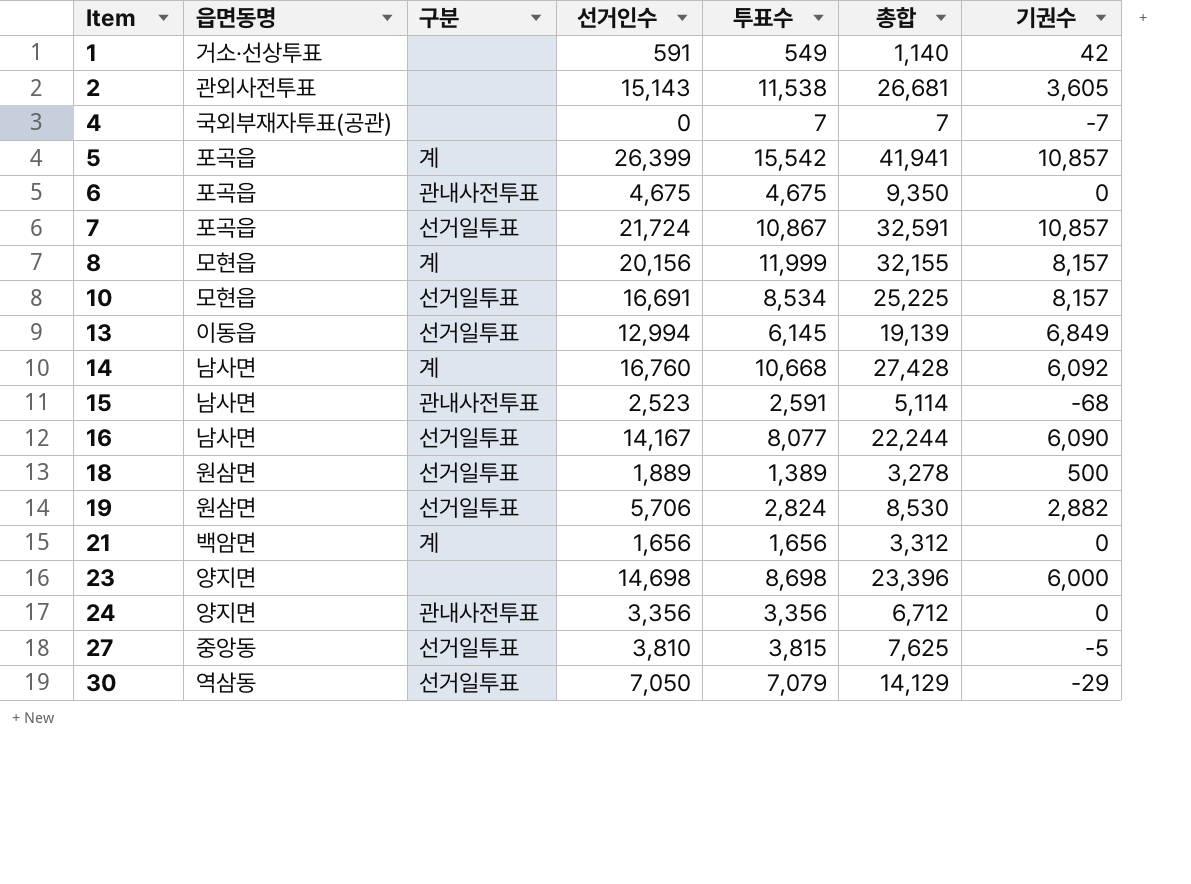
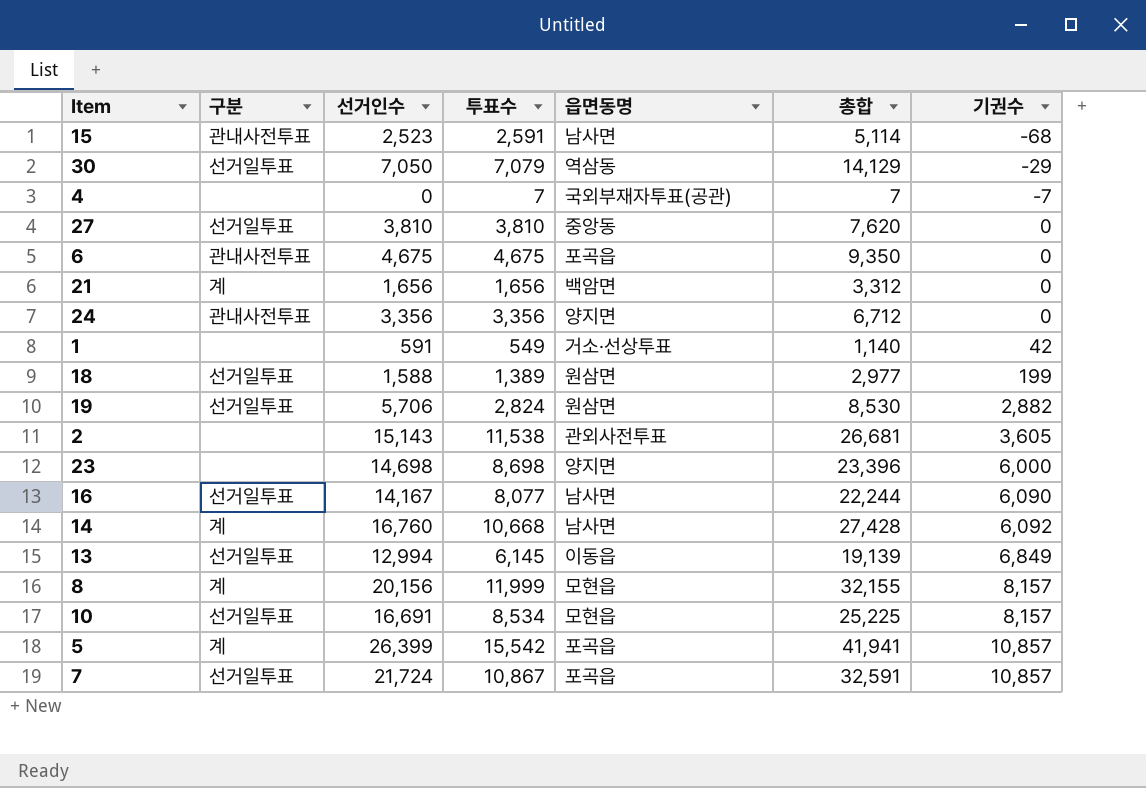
row order: Item ascending -> 기권수 ascending
column 읍면동명 | position: 2 -> 5
27 | 투표수: 3,815 -> 3,810
27 | 총합: 7,625 -> 7,620
27 | 기권수: -5 -> 0
18 | 선거인수: 1,889 -> 1,588
18 | 총합: 3,278 -> 2,977
18 | 기권수: 500 -> 199

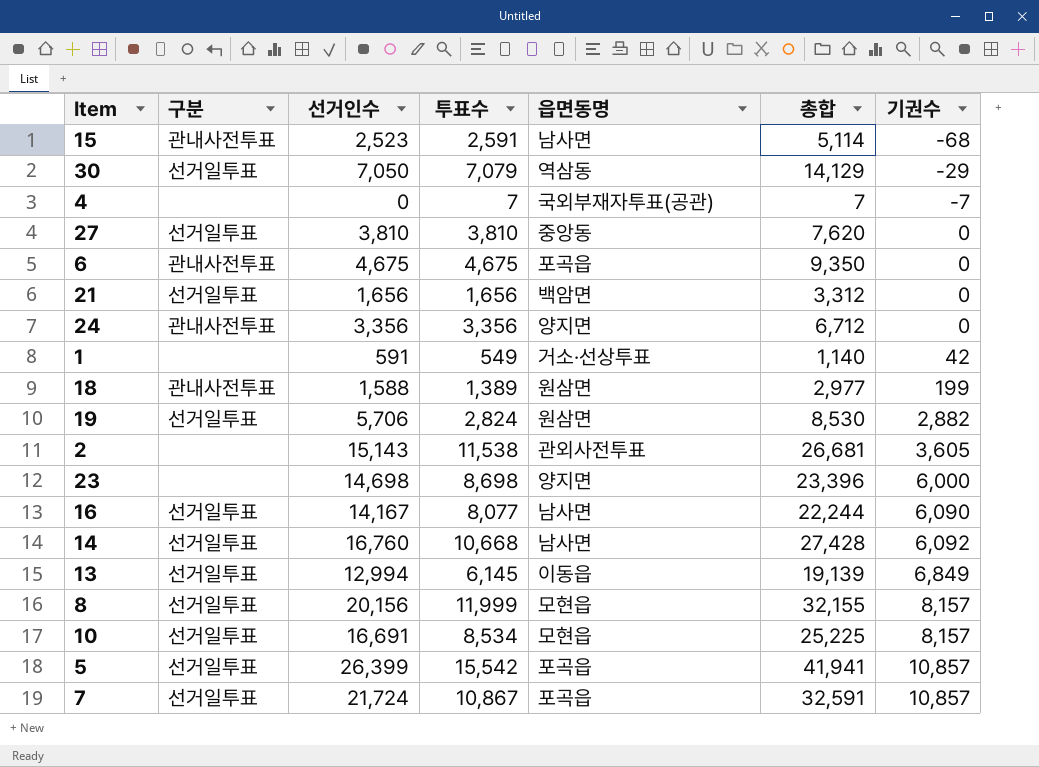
21 | 구분: 계 -> 선거일투표
18 | 구분: 선거일투표 -> 관내사전투표
14 | 구분: 계 -> 선거일투표
8 | 구분: 계 -> 선거일투표
5 | 구분: 계 -> 선거일투표

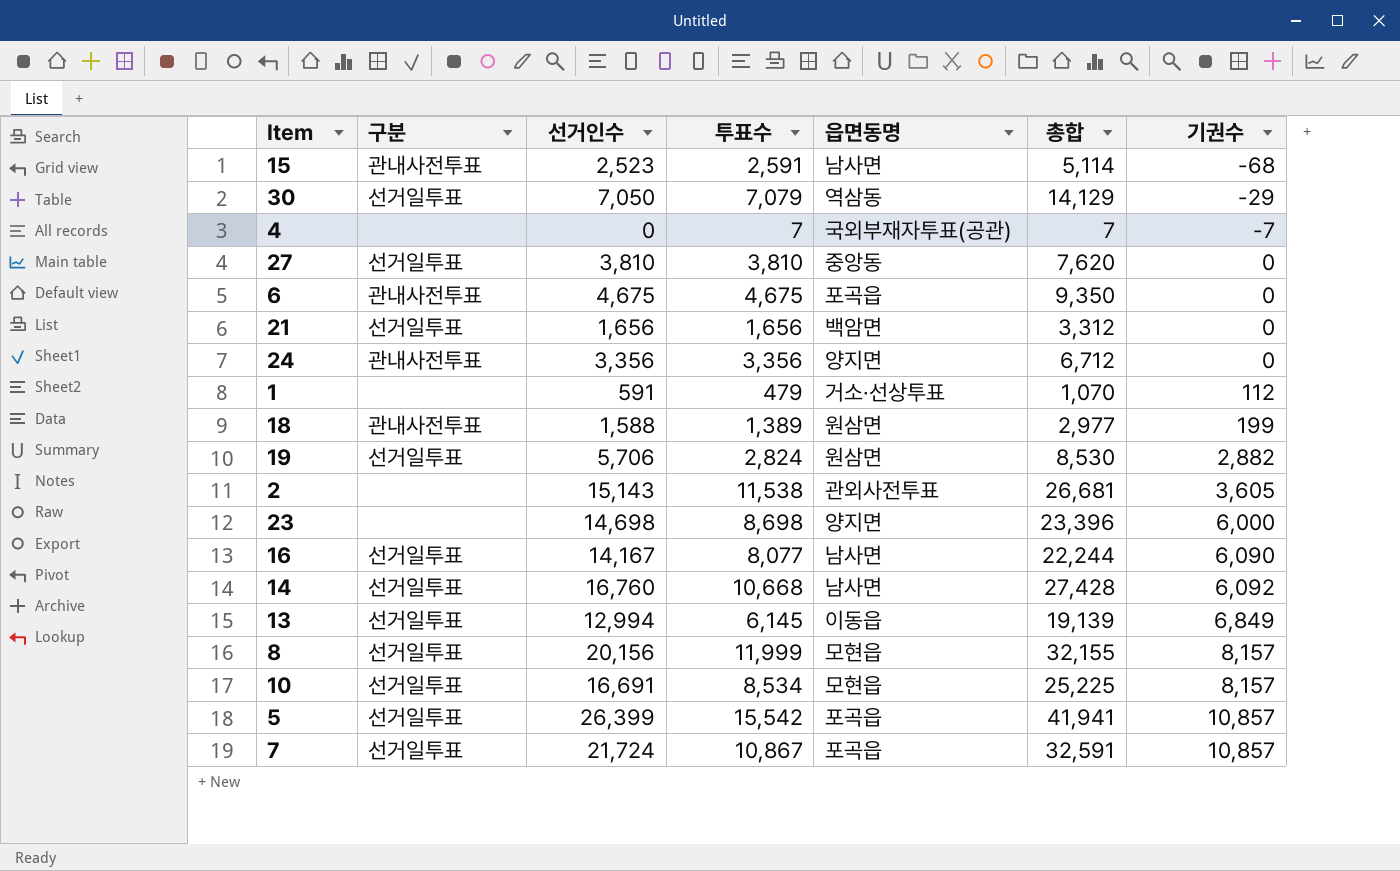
1 | 투표수: 549 -> 479
1 | 총합: 1,140 -> 1,070
1 | 기권수: 42 -> 112

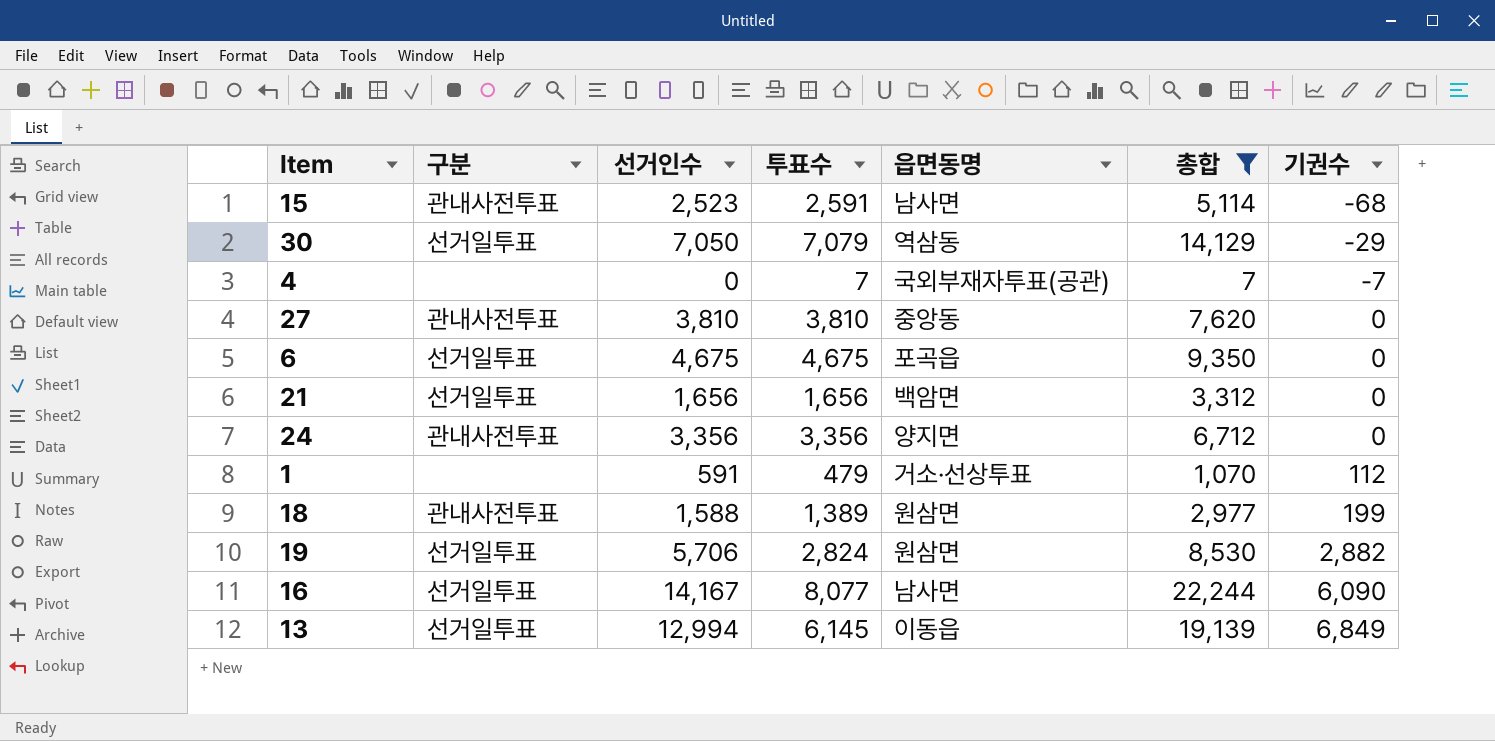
filter: none -> 총합 <= 22,244
27 | 구분: 선거일투표 -> 관내사전투표
6 | 구분: 관내사전투표 -> 선거일투표

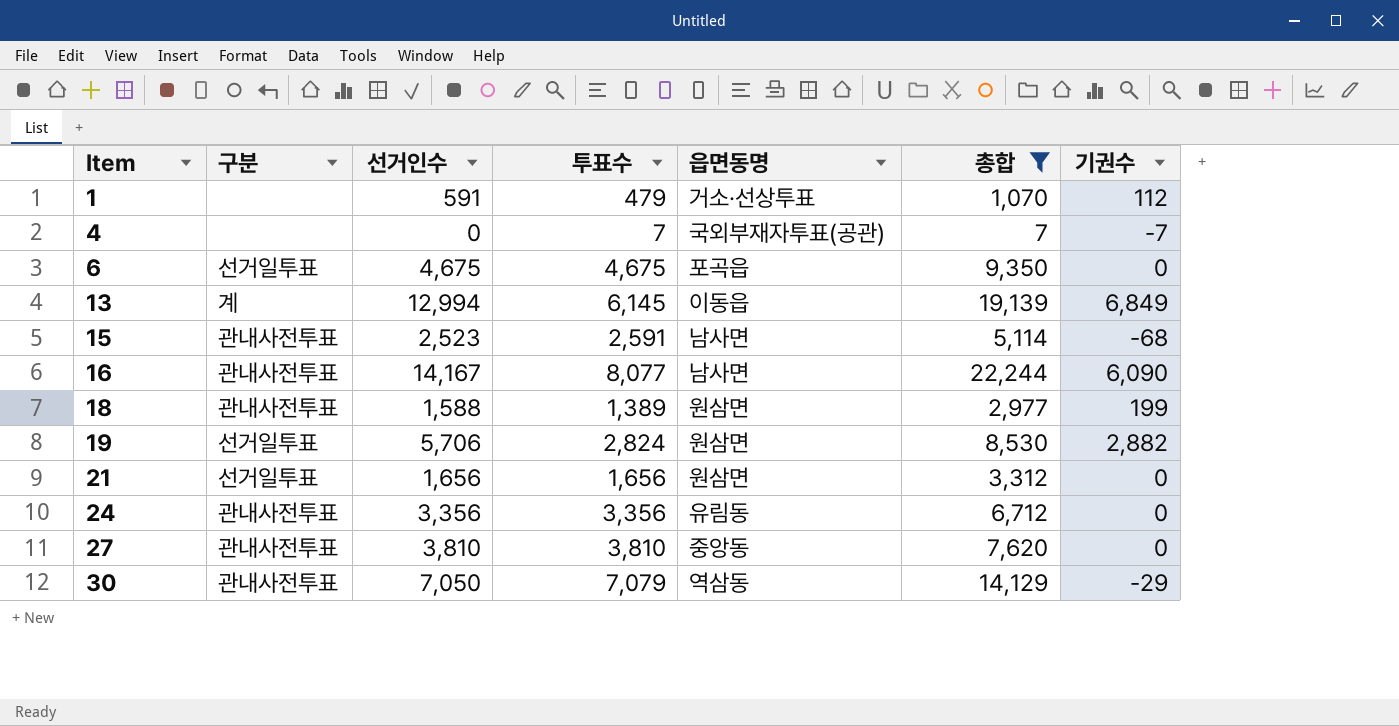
row order: 기권수 ascending -> Item ascending
13 | 구분: 선거일투표 -> 계
16 | 구분: 선거일투표 -> 관내사전투표
21 | 읍면동명: 백암면 -> 원삼면
24 | 읍면동명: 양지면 -> 유림동
30 | 구분: 선거일투표 -> 관내사전투표

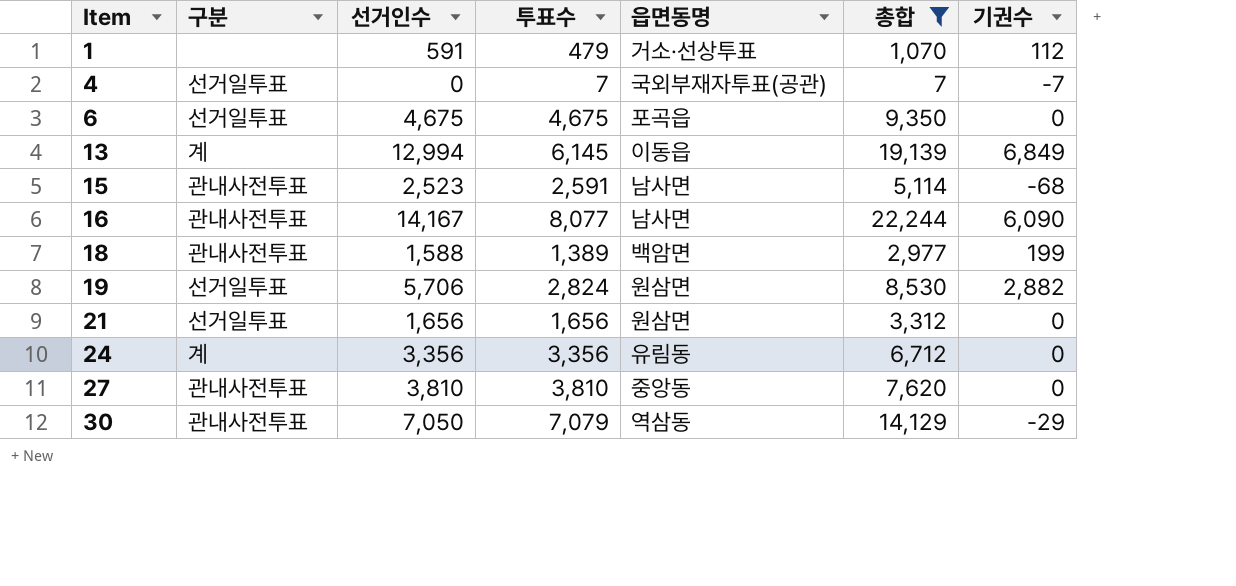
4 | 구분: none -> 선거일투표
18 | 읍면동명: 원삼면 -> 백암면
24 | 구분: 관내사전투표 -> 계

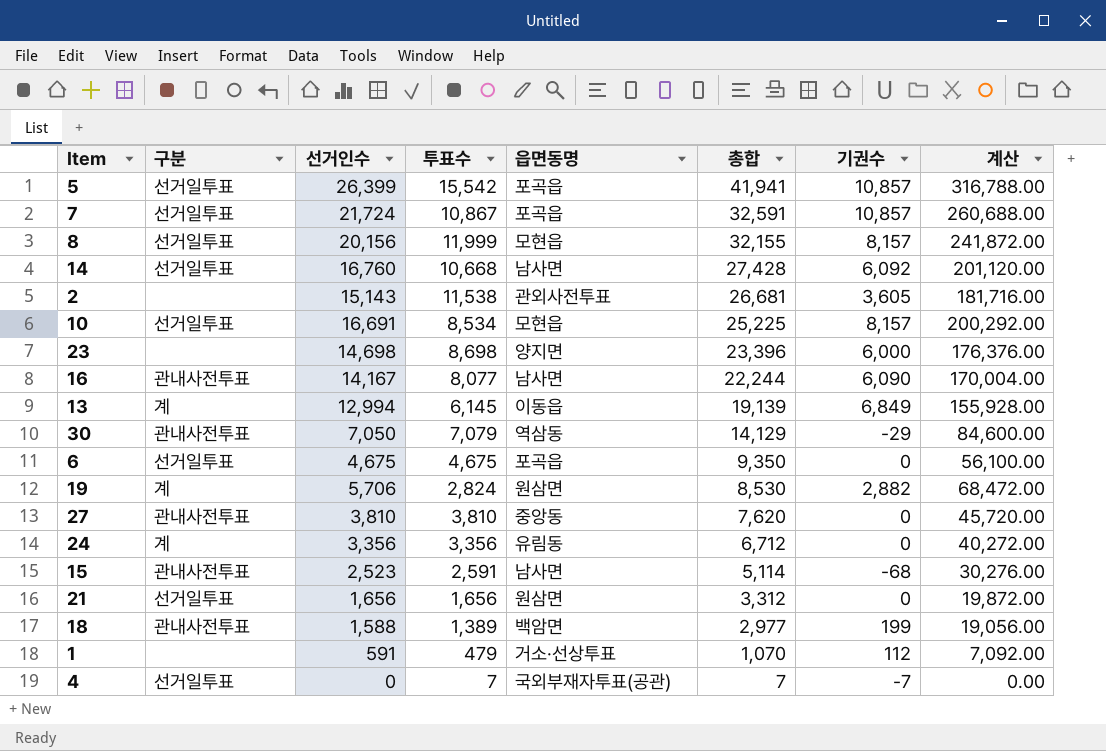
filter: 총합 <= 22,244 -> none
row order: Item ascending -> 총합 descending
column 계산 | formula: none -> [선거인수] * 12
19 | 구분: 선거일투표 -> 계

